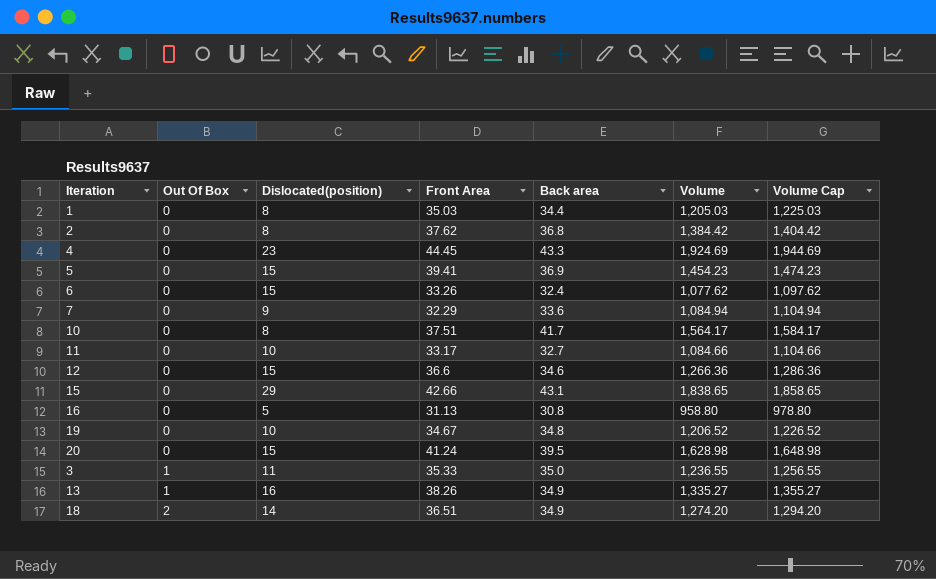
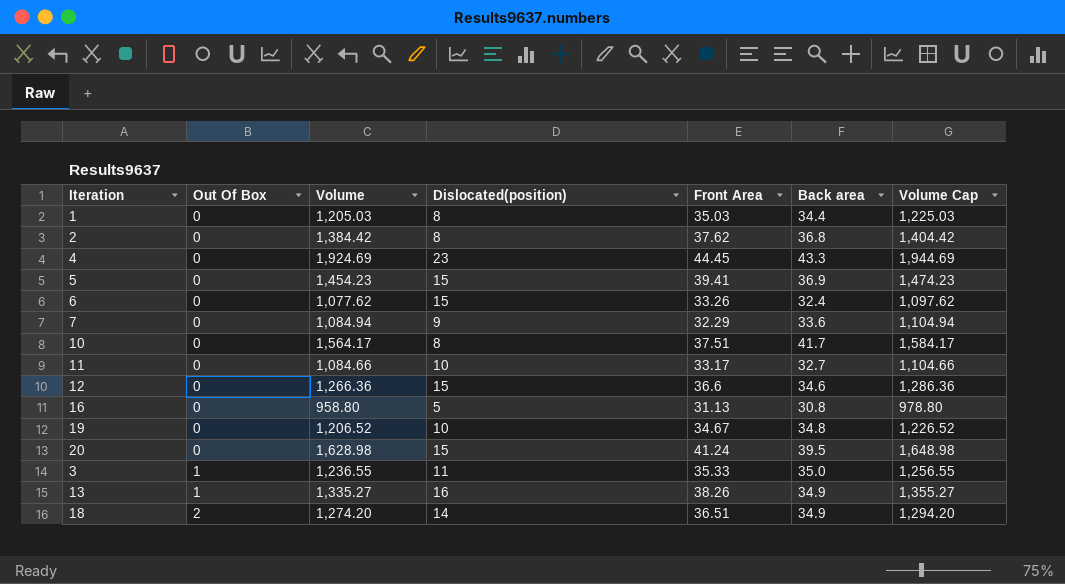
column Volume | position: 6 -> 3
row 15: 0 | 29 | 42.66 | 43.1 | 1,838.65 | 1,858.65 -> none

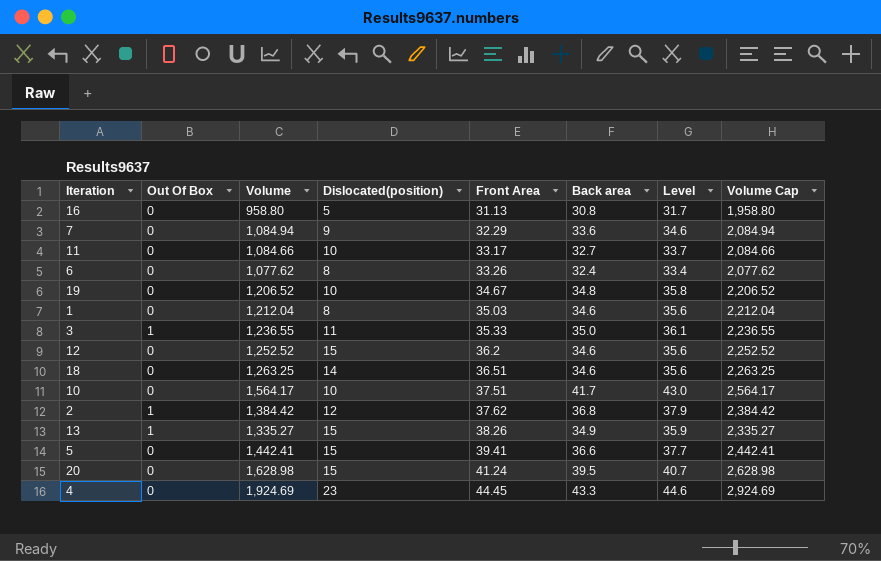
row order: Out Of Box ascending -> Front Area ascending
column Level | formula: none -> [Back area] * 1.03
column Volume Cap | formula: [Volume] + 20 -> [Volume] + 1000
6 | Dislocated(position): 15 -> 8
1 | Volume: 1,205.03 -> 1,212.04
1 | Back area: 34.4 -> 34.6
12 | Volume: 1,266.36 -> 1,252.52
12 | Front Area: 36.6 -> 36.2
18 | Out Of Box: 2 -> 0
18 | Volume: 1,274.20 -> 1,263.25
18 | Back area: 34.9 -> 34.6
10 | Dislocated(position): 8 -> 10
2 | Out Of Box: 0 -> 1
2 | Dislocated(position): 8 -> 12
13 | Dislocated(position): 16 -> 15
5 | Volume: 1,454.23 -> 1,442.41
5 | Back area: 36.9 -> 36.6

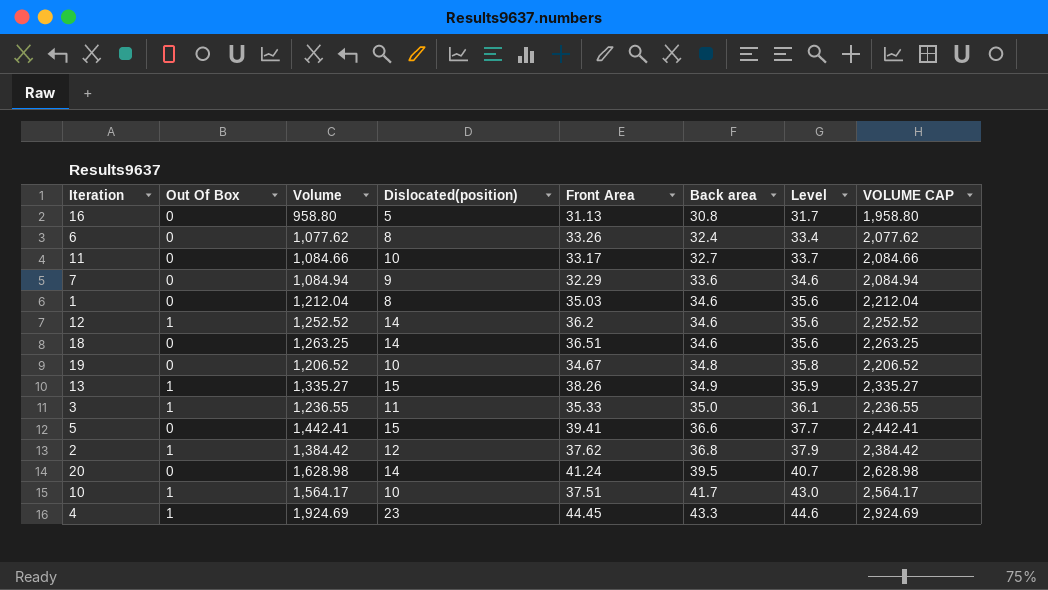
row order: Front Area ascending -> Back area ascending
column name: Volume Cap -> VOLUME CAP
12 | Out Of Box: 0 -> 1
12 | Dislocated(position): 15 -> 14
20 | Dislocated(position): 15 -> 14
10 | Out Of Box: 0 -> 1
4 | Out Of Box: 0 -> 1

